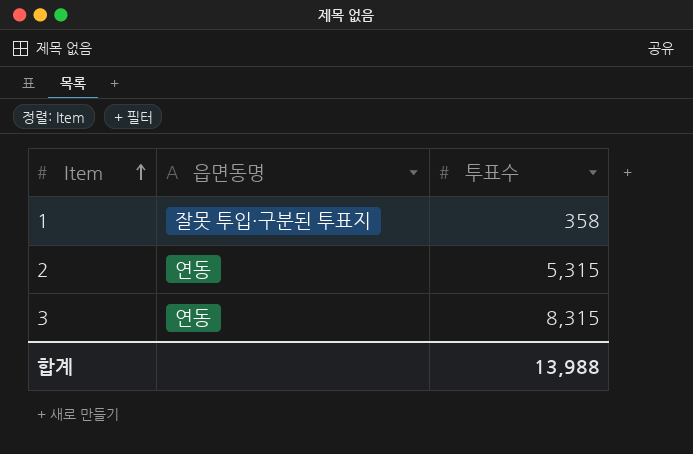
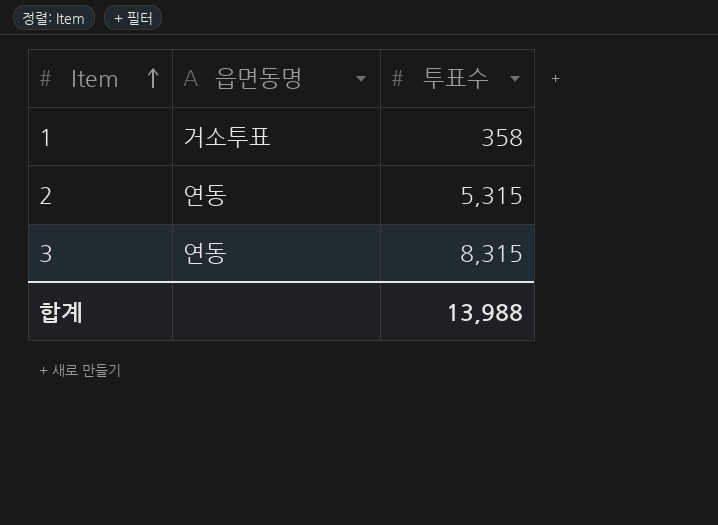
1 | 읍면동명: 잘못 투입·구분된 투표지 -> 거소투표

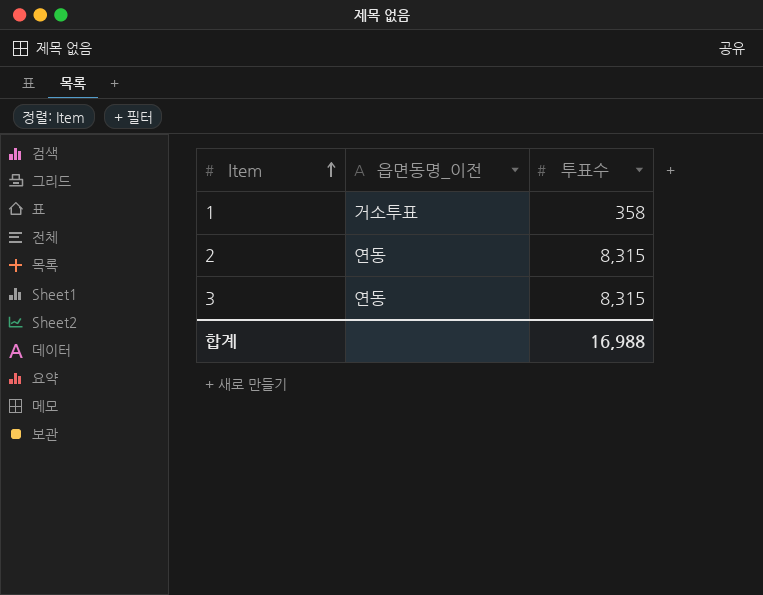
column name: 읍면동명 -> 읍면동명_이전
2 | 투표수: 5,315 -> 8,315
합계 | 투표수: 13,988 -> 16,988

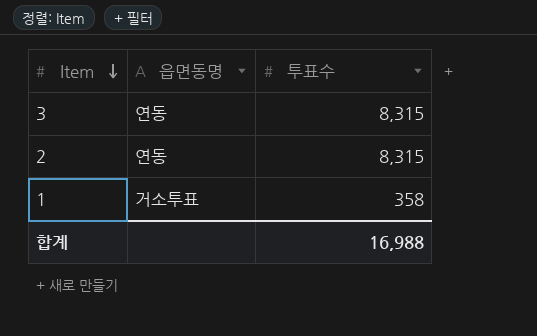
row order: Item ascending -> Item descending
column name: 읍면동명_이전 -> 읍면동명

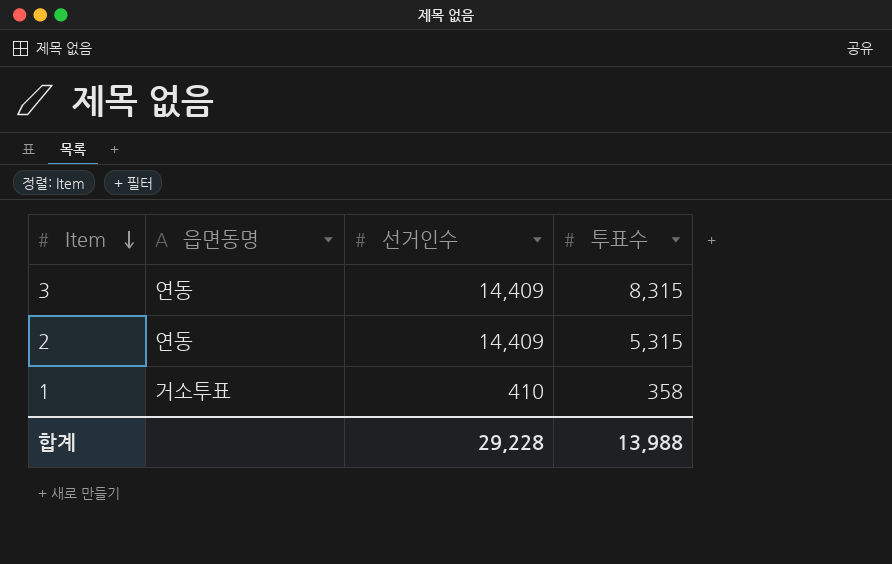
column 선거인수 | position: none -> 3
2 | 투표수: 8,315 -> 5,315
합계 | 투표수: 16,988 -> 13,988

